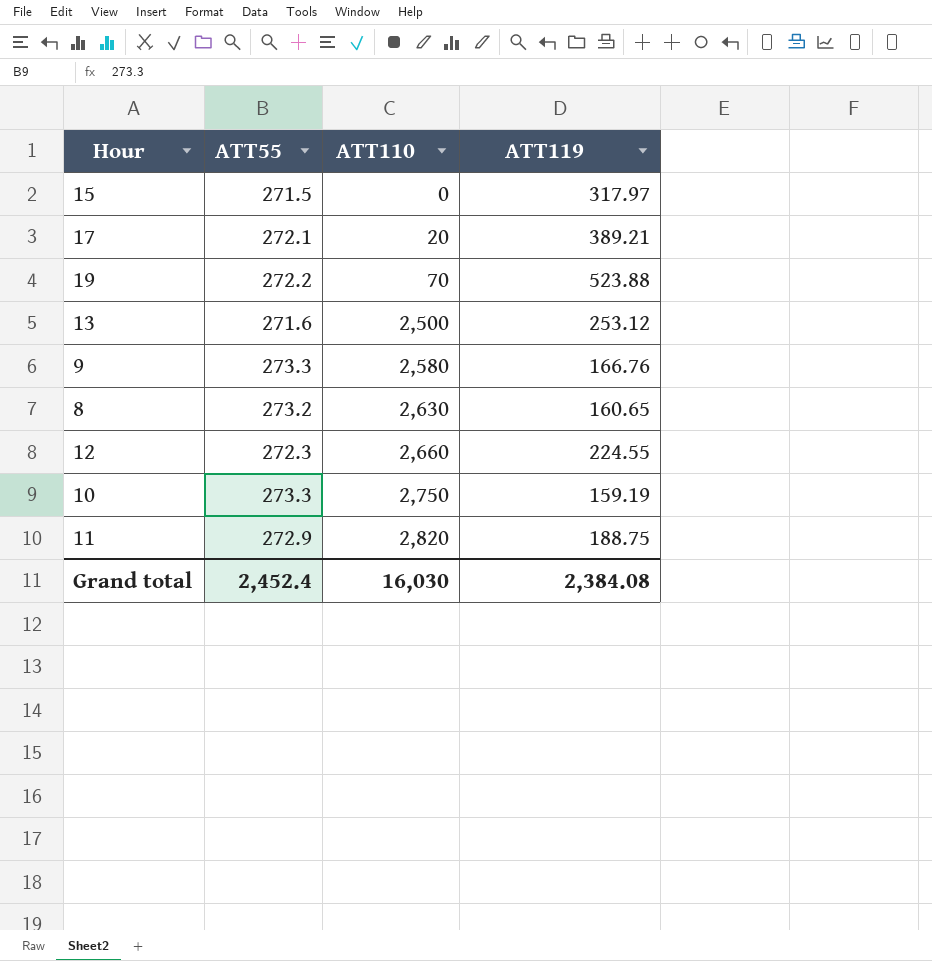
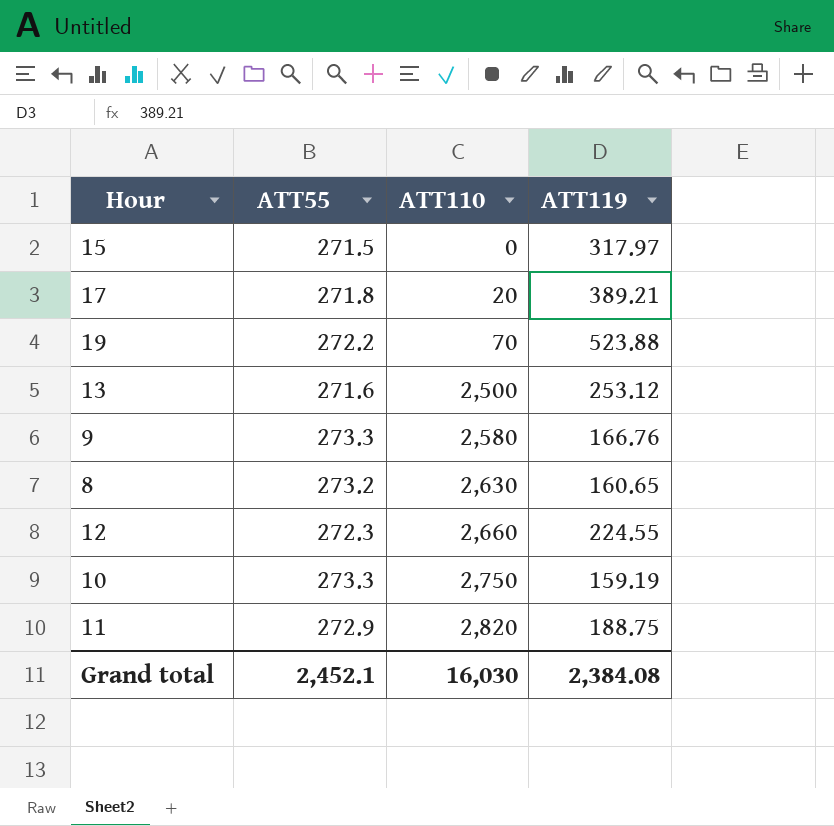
17 | ATT55: 272.1 -> 271.8
Grand total | ATT55: 2,452.4 -> 2,452.1

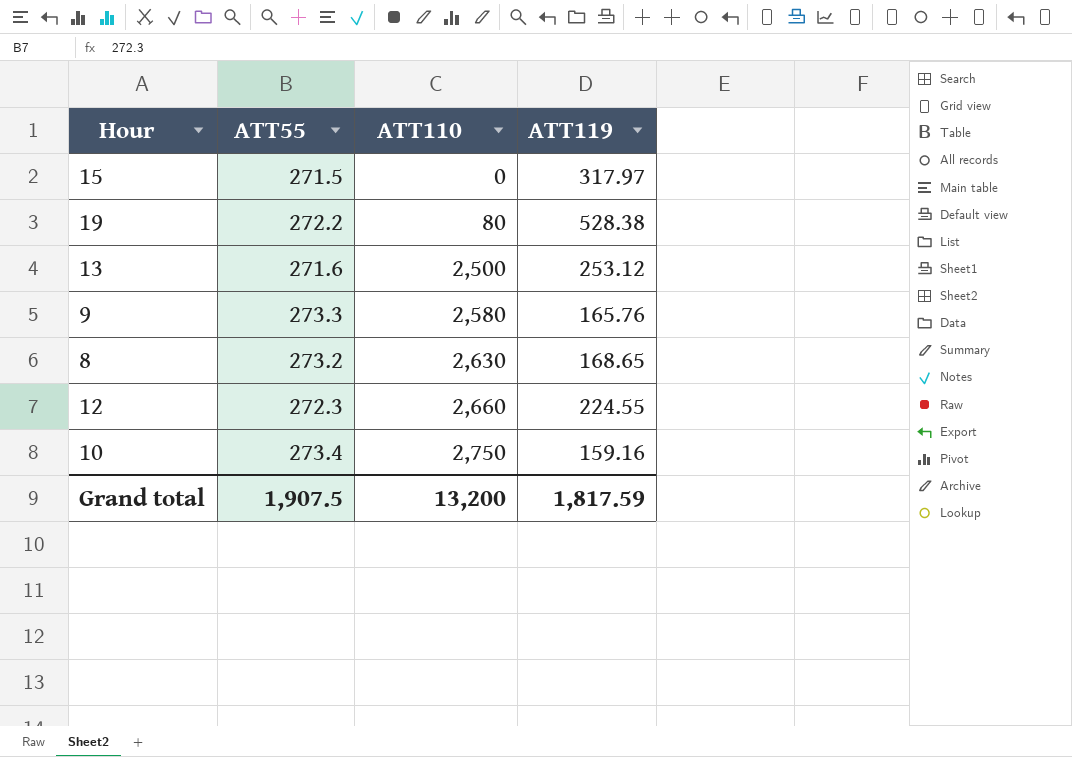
row 17: 271.8 | 20 | 389.21 -> none
row 11: 272.9 | 2,820 | 188.75 -> none
19 | ATT110: 70 -> 80
19 | ATT119: 523.88 -> 528.38
9 | ATT119: 166.76 -> 165.76
8 | ATT119: 160.65 -> 168.65
10 | ATT55: 273.3 -> 273.4
10 | ATT119: 159.19 -> 159.16
Grand total | ATT55: 2,452.1 -> 1,907.5
Grand total | ATT110: 16,030 -> 13,200
Grand total | ATT119: 2,384.08 -> 1,817.59

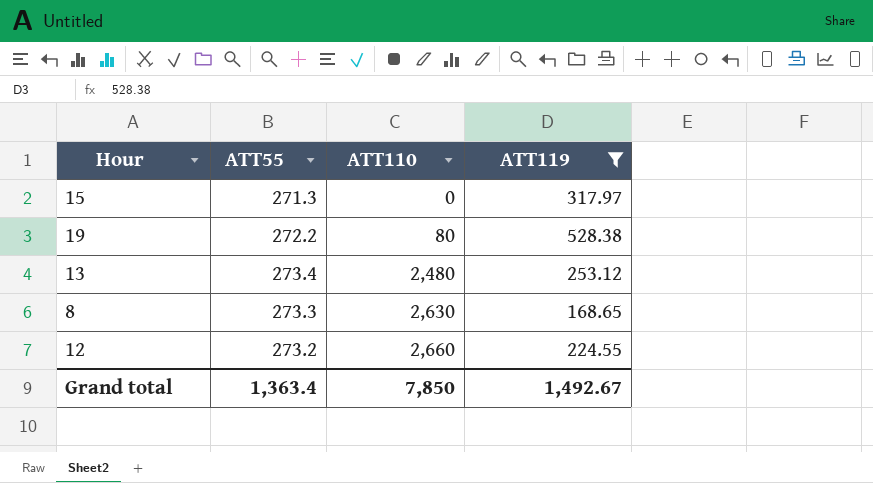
filter: none -> ATT119 >= 168.65
15 | ATT55: 271.5 -> 271.3
13 | ATT55: 271.6 -> 273.4
13 | ATT110: 2,500 -> 2,480
8 | ATT55: 273.2 -> 273.3
12 | ATT55: 272.3 -> 273.2
Grand total | ATT55: 1,907.5 -> 1,363.4
Grand total | ATT110: 13,200 -> 7,850
Grand total | ATT119: 1,817.59 -> 1,492.67

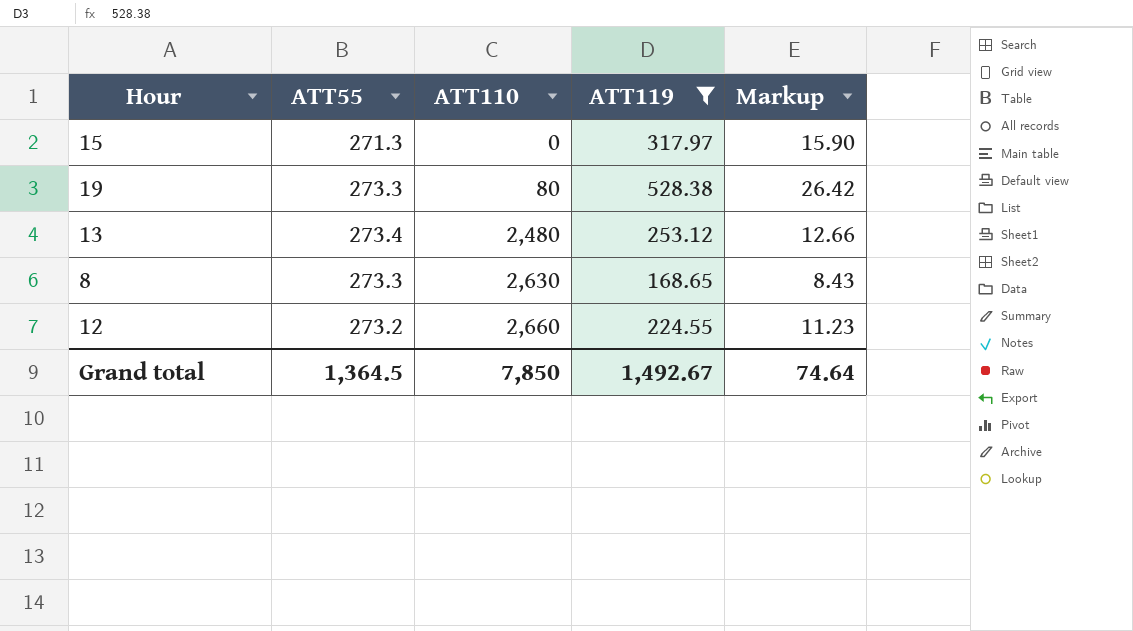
column Markup | formula: none -> [ATT119] * 0.05
19 | ATT55: 272.2 -> 273.3
Grand total | ATT55: 1,363.4 -> 1,364.5

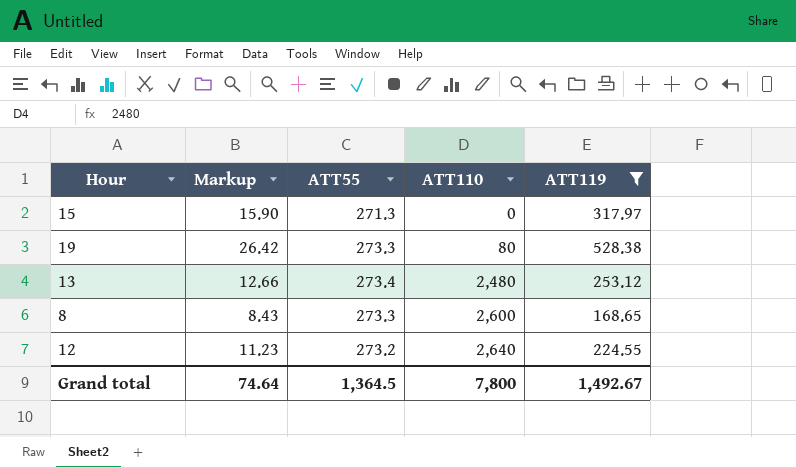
column Markup | position: 5 -> 2
8 | ATT110: 2,630 -> 2,600
12 | ATT110: 2,660 -> 2,640
Grand total | ATT110: 7,850 -> 7,800

